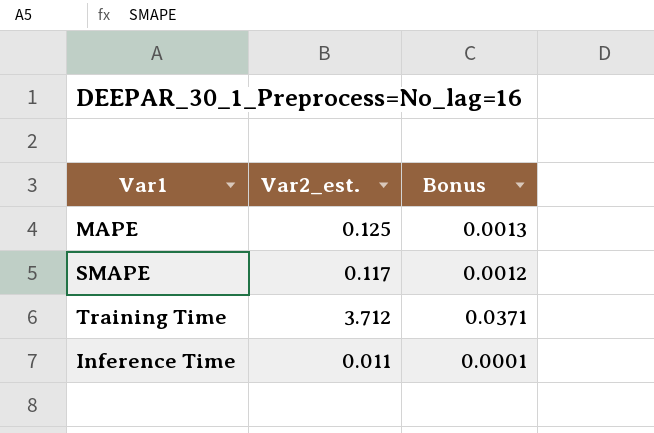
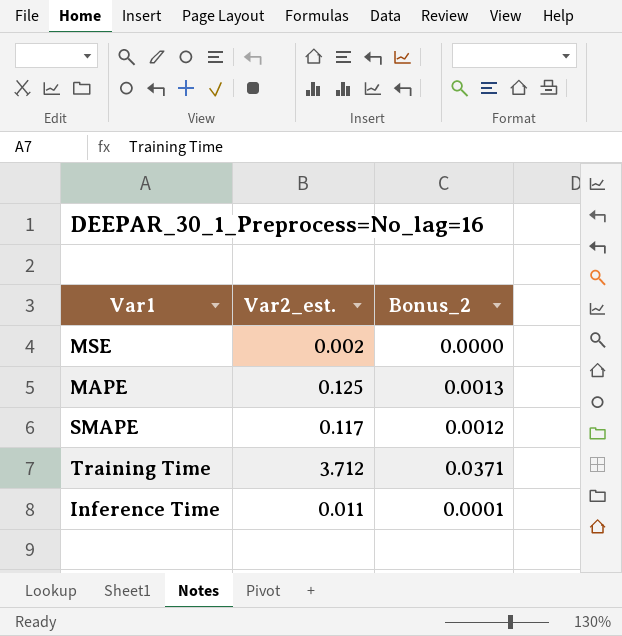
column name: Bonus -> Bonus_2
row MSE: none -> 0.002 | 0.0000

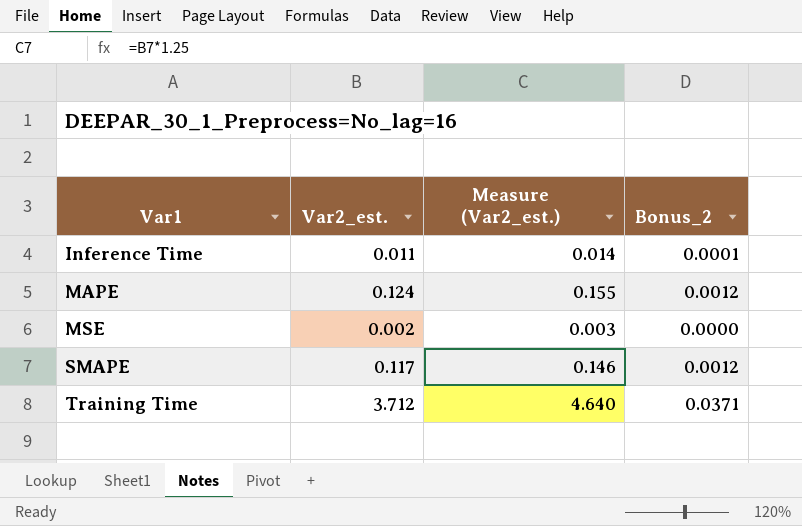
row order: none -> Var1 ascending
column Measure (Var2_est.) | formula: none -> [Var2_est.] * 1.25
MAPE | Var2_est.: 0.125 -> 0.124
MAPE | Bonus_2: 0.0013 -> 0.0012

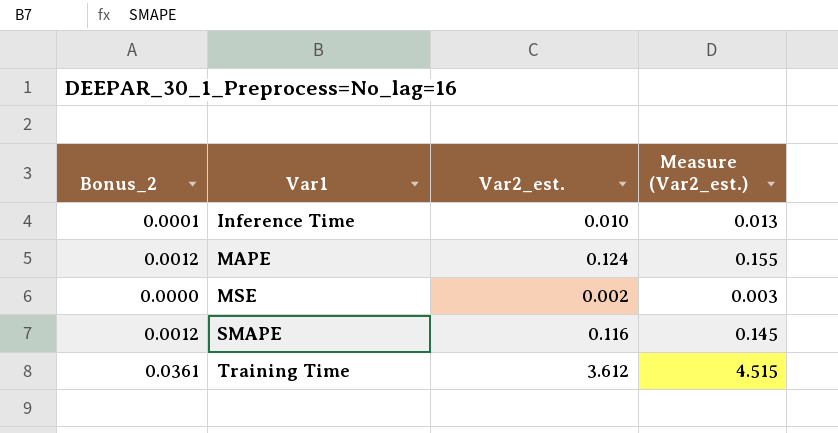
column Bonus_2 | position: 4 -> 1
Inference Time | Var2_est.: 0.011 -> 0.010
Inference Time | Measure (Var2_est.): 0.014 -> 0.013
SMAPE | Var2_est.: 0.117 -> 0.116
SMAPE | Measure (Var2_est.): 0.146 -> 0.145
Training Time | Bonus_2: 0.0371 -> 0.0361
Training Time | Var2_est.: 3.712 -> 3.612
Training Time | Measure (Var2_est.): 4.640 -> 4.515

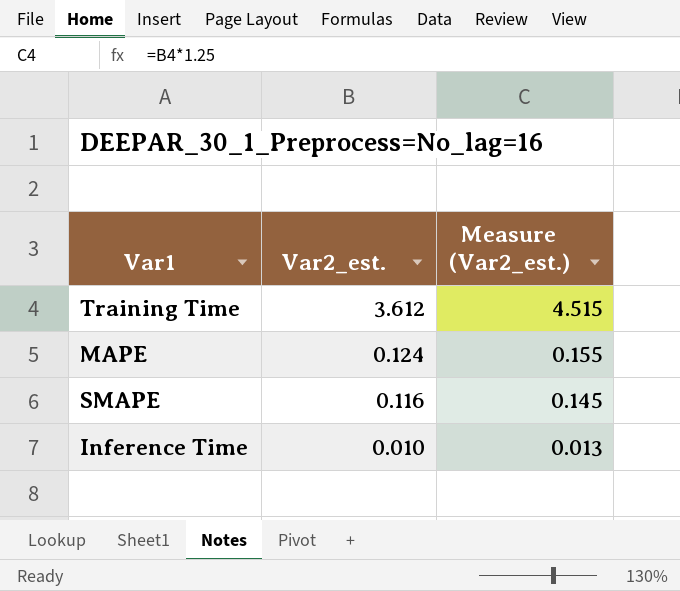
row order: Var1 ascending -> Var2_est. descending
column Bonus_2 | formula: [Var2_est.] * 0.01 -> none
row MSE: 0.0000 | 0.002 | 0.003 -> none

